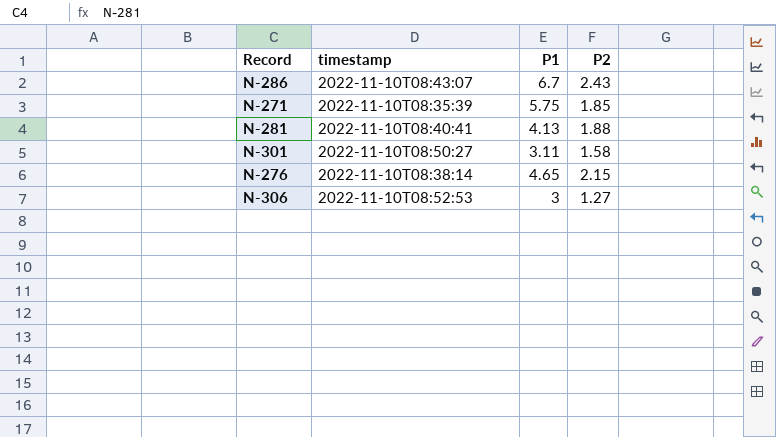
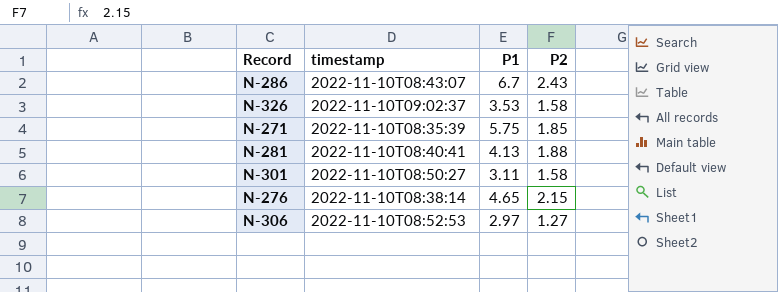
row N-326: none -> 2022-11-10T09:02:37 | 3.53 | 1.58
N-306 | P1: 3 -> 2.97

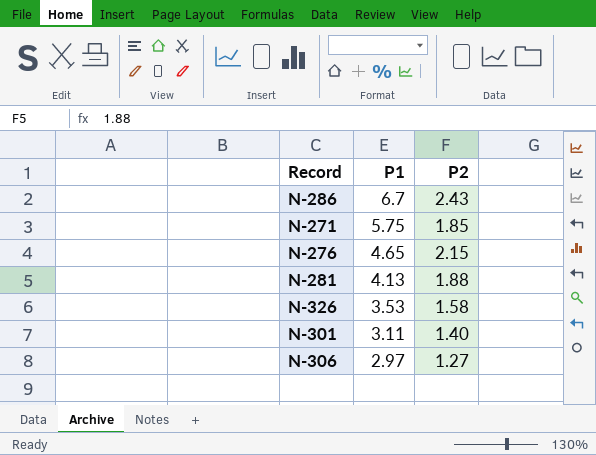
row order: none -> P1 descending
column timestamp | position: 2 -> none
N-301 | P2: 1.58 -> 1.40

